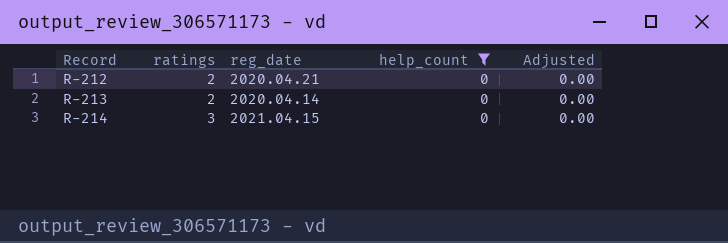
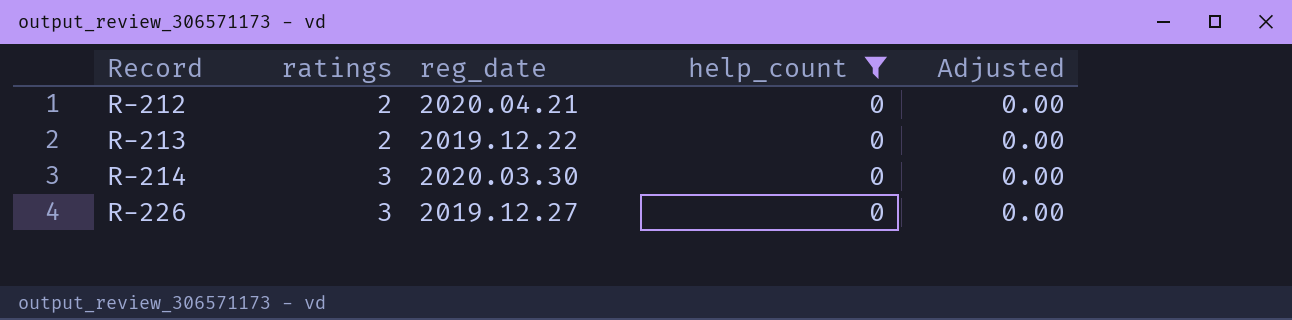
R-213 | reg_date: 2020.04.14 -> 2019.12.22
R-214 | reg_date: 2021.04.15 -> 2020.03.30
row R-226: none -> 3 | 2019.12.27 | 0 | 0.00

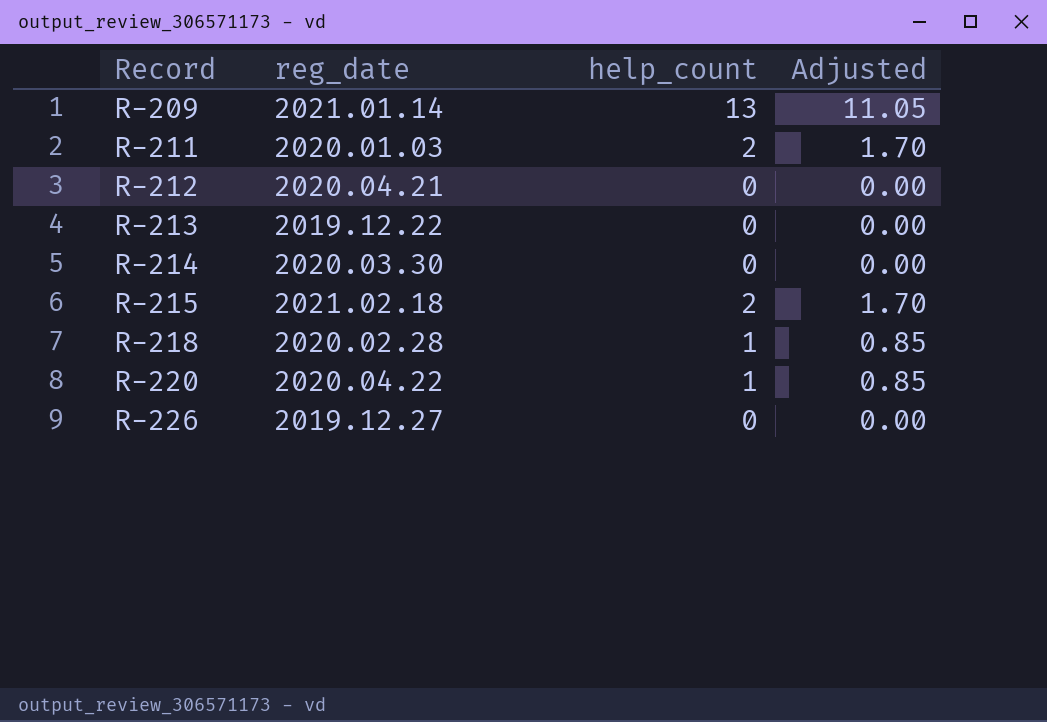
filter: help_count = 0 -> none
column ratings | position: 2 -> none

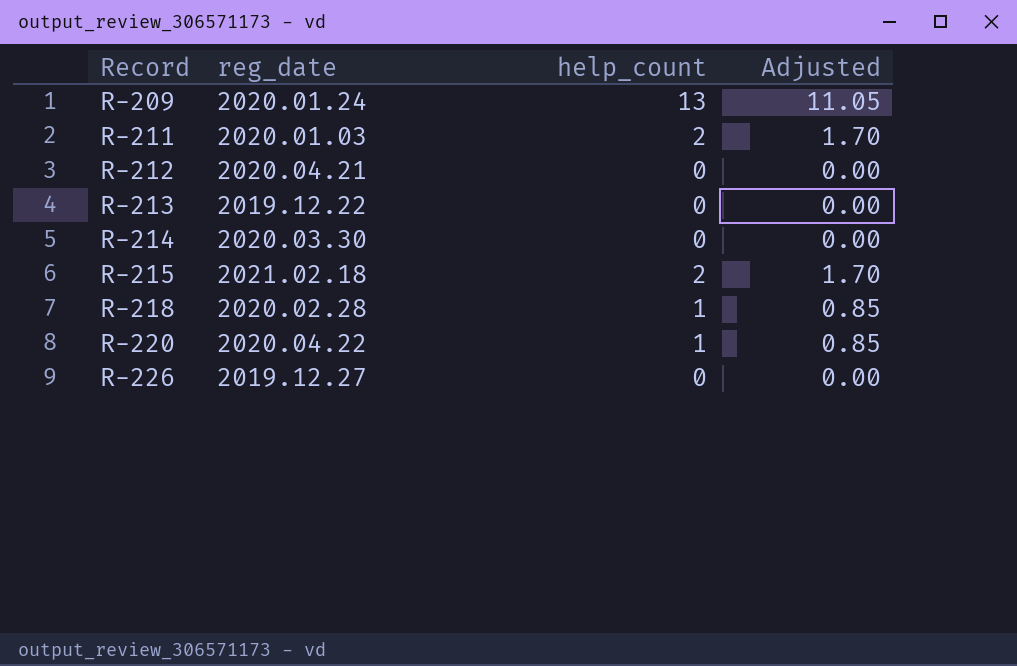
R-209 | reg_date: 2021.01.14 -> 2020.01.24

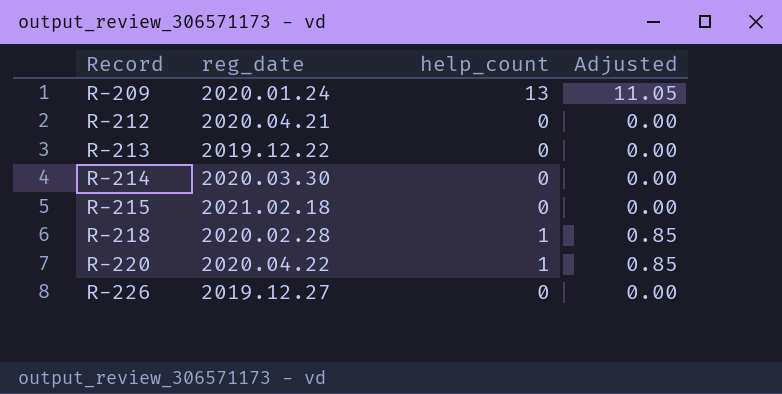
row R-211: 2020.01.03 | 2 | 1.70 -> none
R-215 | help_count: 2 -> 0
R-215 | Adjusted: 1.70 -> 0.00

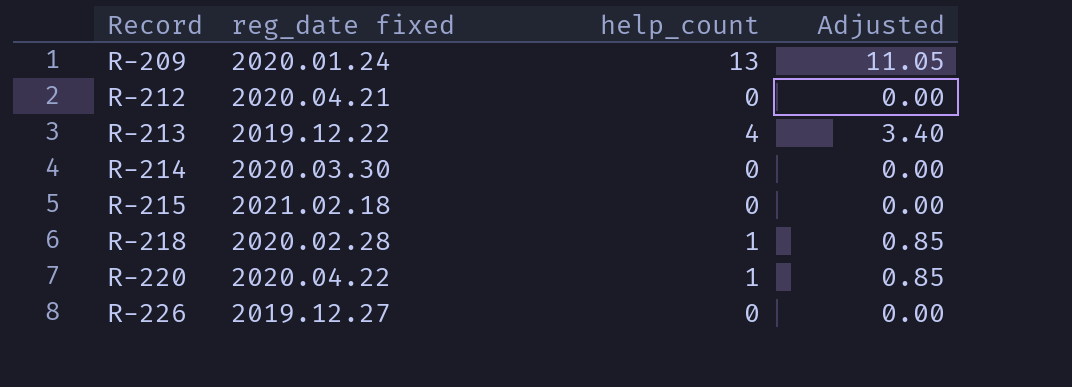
column name: reg_date -> reg_date fixed
R-213 | help_count: 0 -> 4
R-213 | Adjusted: 0.00 -> 3.40

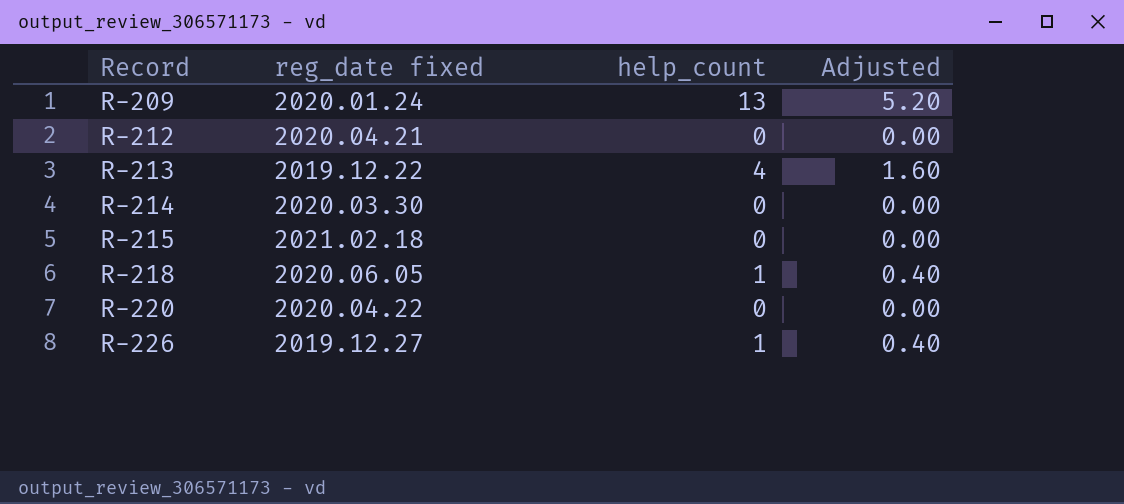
column Adjusted | formula: [help_count] * 0.85 -> [help_count] * 0.4
R-218 | reg_date fixed: 2020.02.28 -> 2020.06.05
R-220 | help_count: 1 -> 0
R-226 | help_count: 0 -> 1

